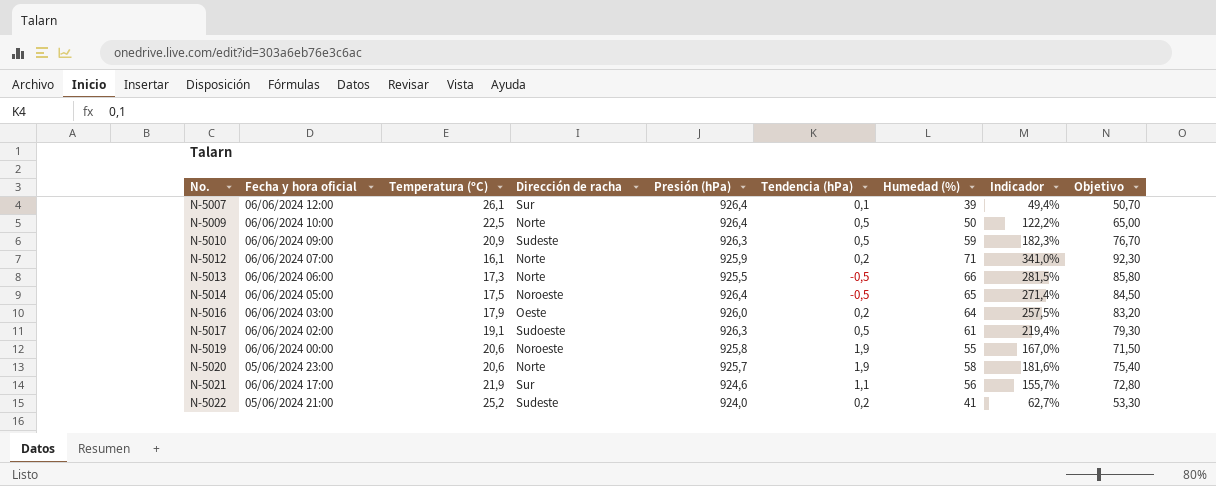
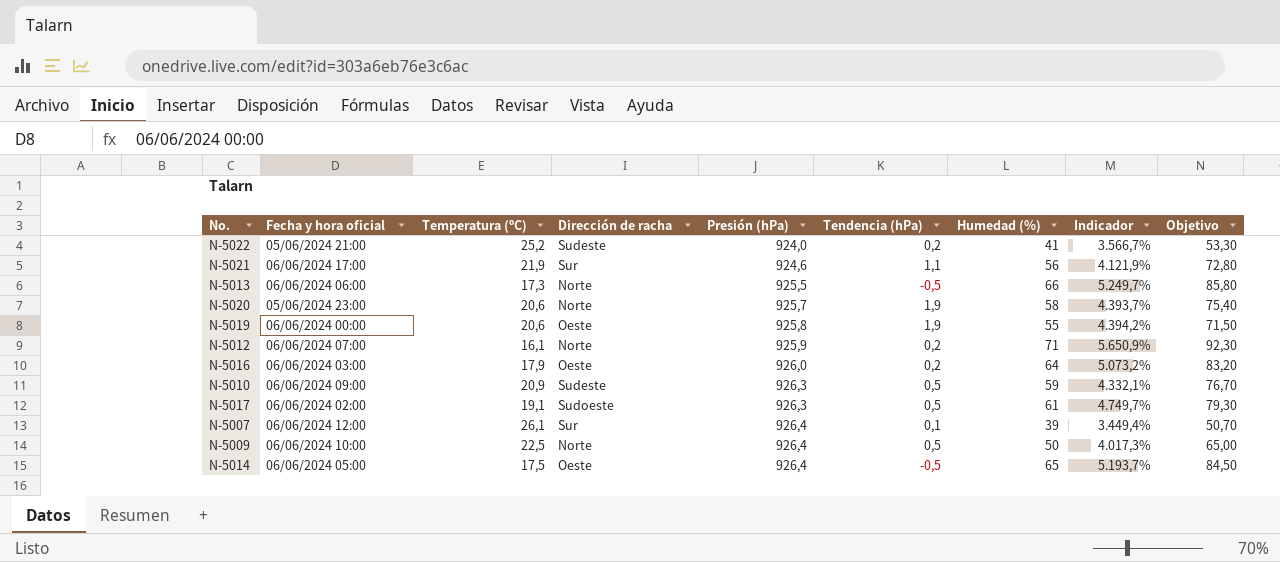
row order: No. ascending -> Presión (hPa) ascending
column Indicador | formula: ([Humedad (%)] - [Temperatura (ºC)]) / [Temperatura (ºC)] -> ([Presión (hPa)] - [Temperatura (ºC)]) / [Temperatura (ºC)]
N-5019 | Dirección de racha: Noroeste -> Oeste
N-5014 | Dirección de racha: Noroeste -> Oeste

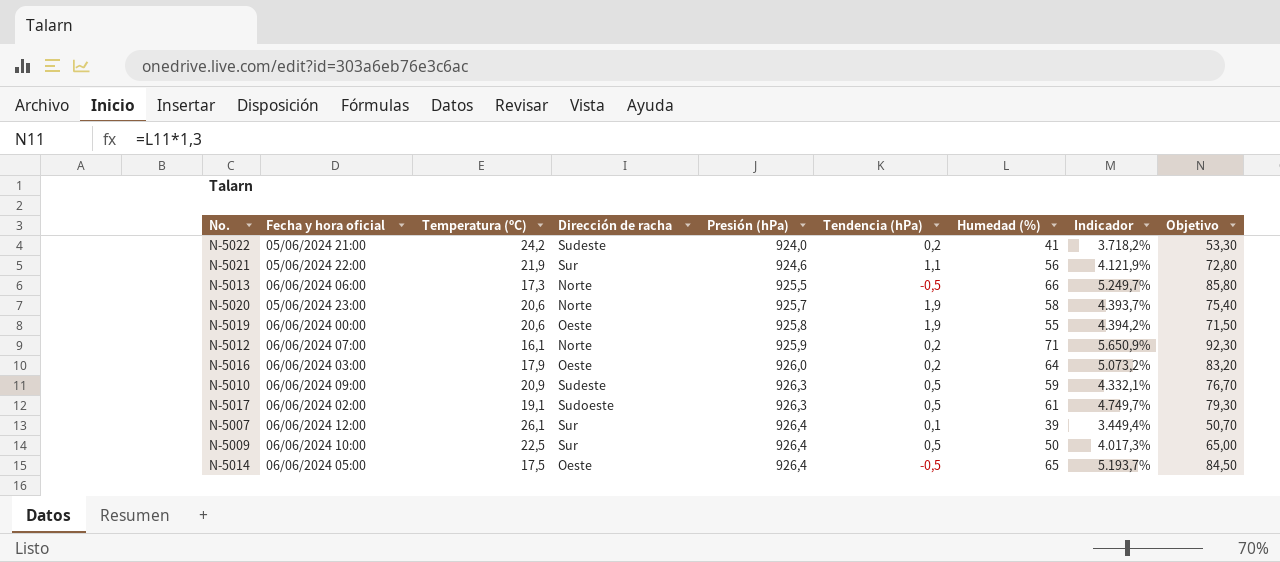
N-5022 | Temperatura (ºC): 25,2 -> 24,2
N-5022 | Indicador: 3.566,7% -> 3.718,2%
N-5021 | Fecha y hora oficial: 06/06/2024 17:00 -> 05/06/2024 22:00
N-5009 | Dirección de racha: Norte -> Sur

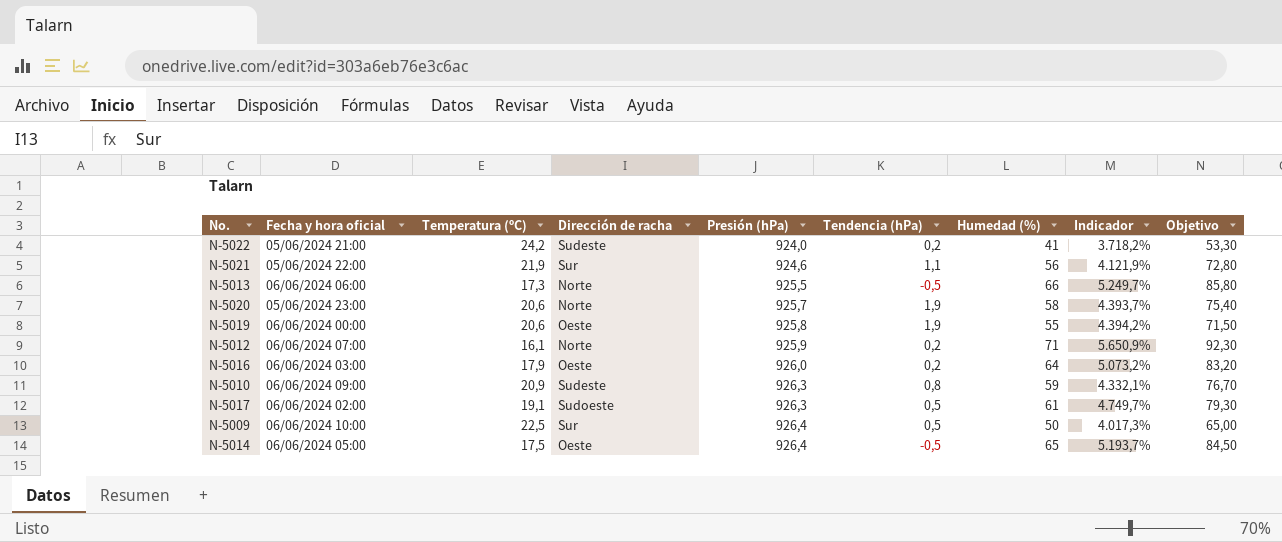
row N-5007: 06/06/2024 12:00 | 26,1 | Sur | 926,4 | 0,1 | 39 | 3.449,4% | 50,70 -> none
N-5010 | Tendencia (hPa): 0,5 -> 0,8

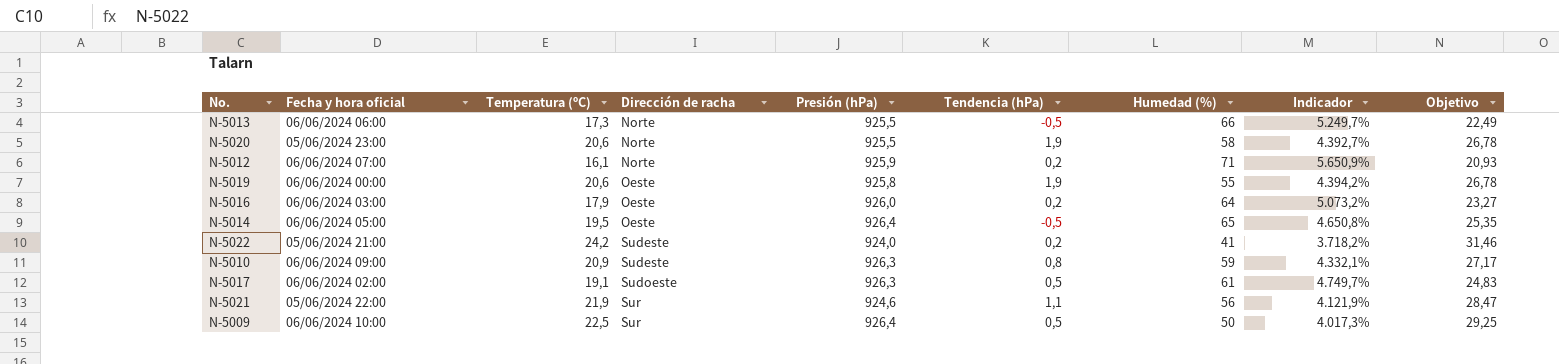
row order: Presión (hPa) ascending -> Dirección de racha ascending
column Objetivo | formula: [Humedad (%)] * 1,3 -> [Temperatura (ºC)] * 1,3
N-5020 | Presión (hPa): 925,7 -> 925,5
N-5020 | Indicador: 4.393,7% -> 4.392,7%
N-5014 | Temperatura (ºC): 17,5 -> 19,5
N-5014 | Indicador: 5.193,7% -> 4.650,8%

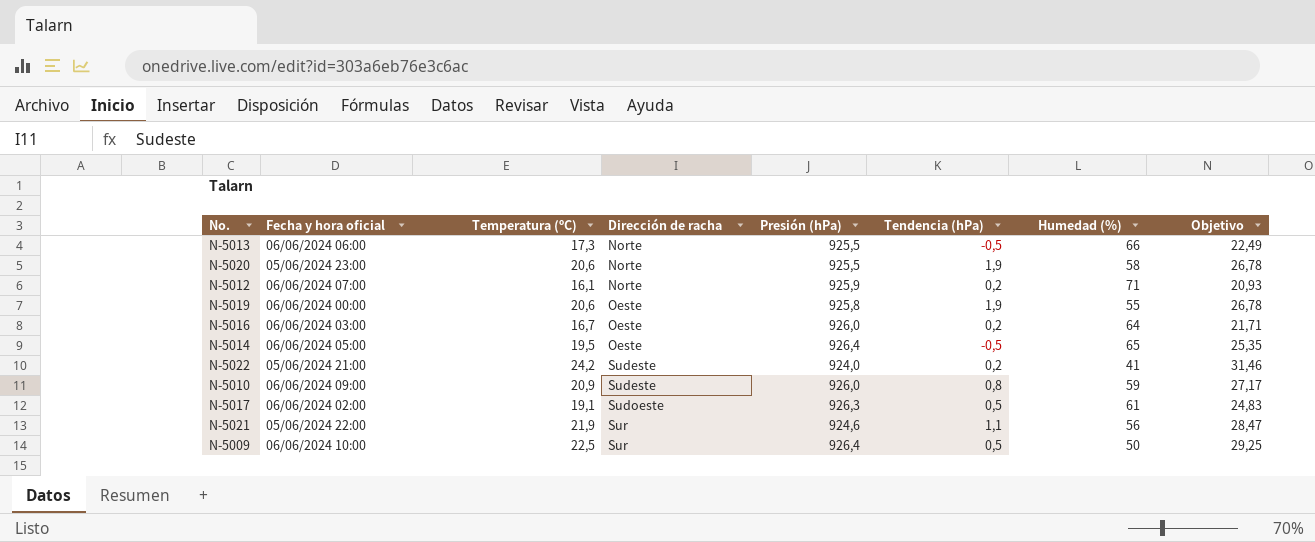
column Indicador | formula: ([Presión (hPa)] - [Temperatura (ºC)]) / [Temperatura (ºC)] -> none
N-5016 | Temperatura (ºC): 17,9 -> 16,7
N-5016 | Objetivo: 23,27 -> 21,71
N-5010 | Presión (hPa): 926,3 -> 926,0

